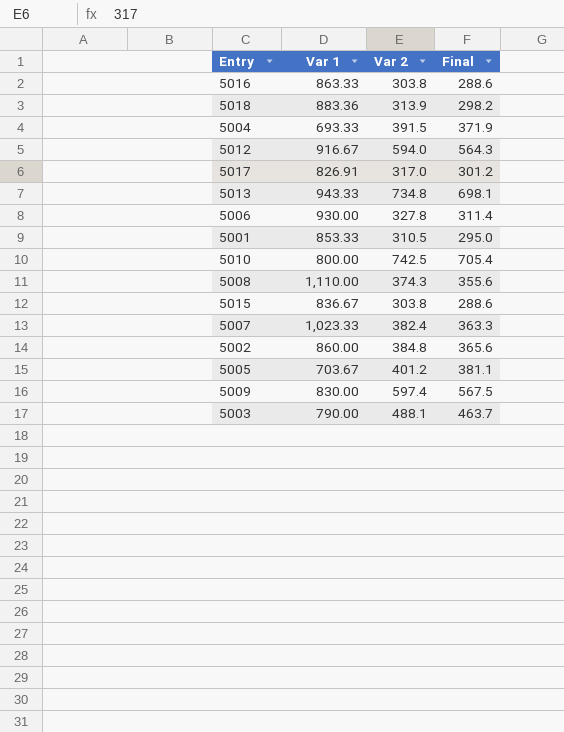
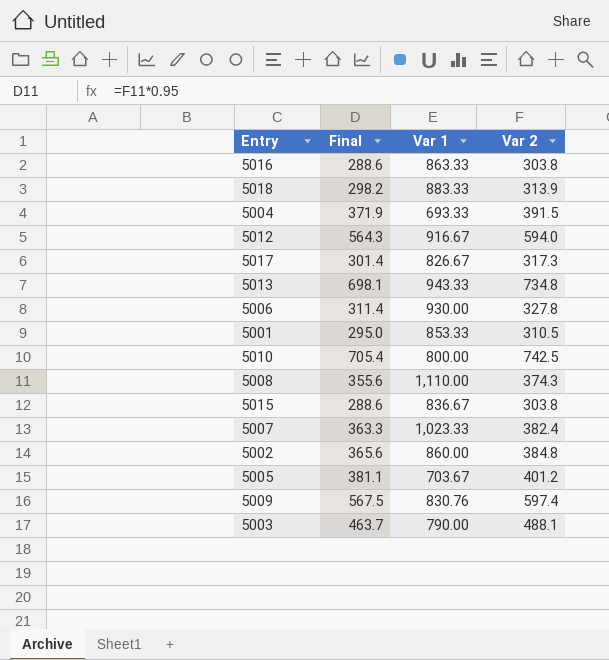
column Final | position: 4 -> 2
5018 | Var 1: 883.36 -> 883.33
5017 | Final: 301.2 -> 301.4
5017 | Var 1: 826.91 -> 826.67
5017 | Var 2: 317.0 -> 317.3
5009 | Var 1: 830.00 -> 830.76

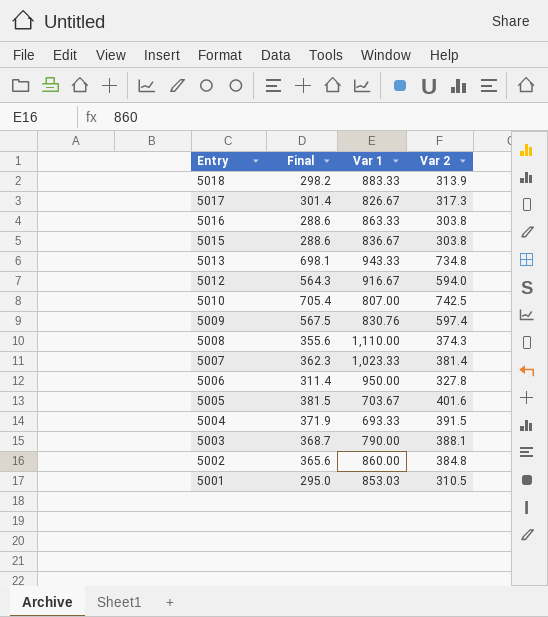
row order: none -> Entry descending
5010 | Var 1: 800.00 -> 807.00
5007 | Final: 363.3 -> 362.3
5007 | Var 2: 382.4 -> 381.4
5006 | Var 1: 930.00 -> 950.00
5005 | Final: 381.1 -> 381.5
5005 | Var 2: 401.2 -> 401.6
5003 | Final: 463.7 -> 368.7
5003 | Var 2: 488.1 -> 388.1
5001 | Var 1: 853.33 -> 853.03

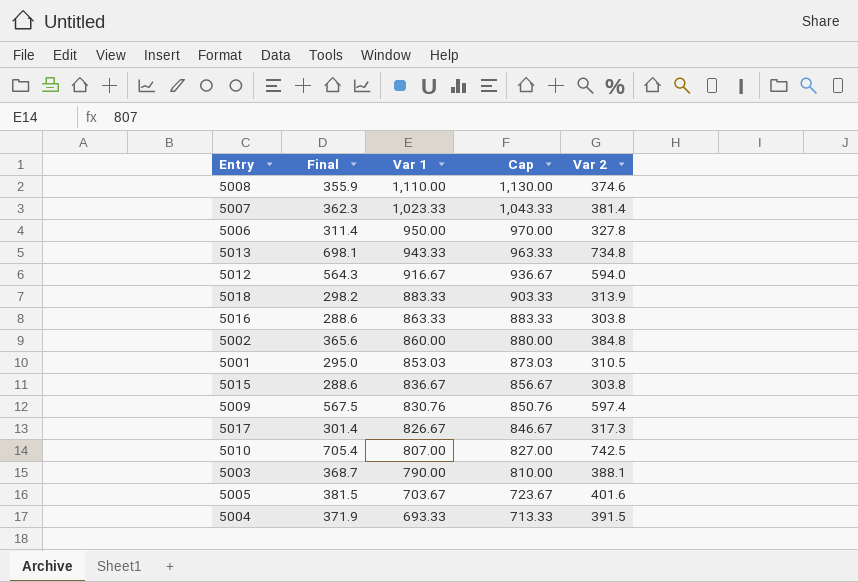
row order: Entry descending -> Var 1 descending
column Cap | formula: none -> [Var 1] + 20
5008 | Final: 355.6 -> 355.9
5008 | Var 2: 374.3 -> 374.6

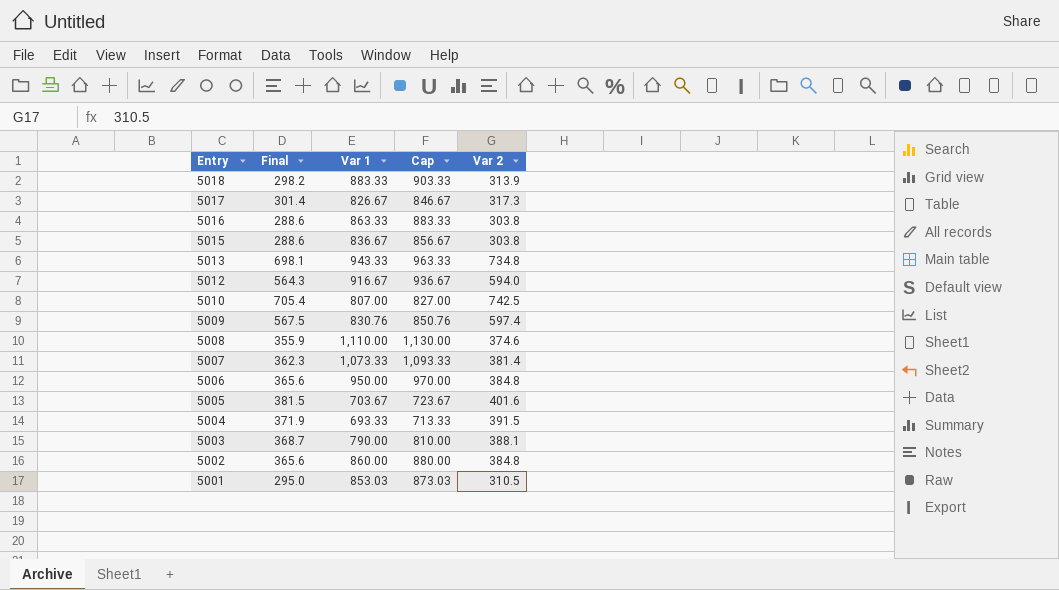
row order: Var 1 descending -> Entry descending
5007 | Var 1: 1,023.33 -> 1,073.33
5007 | Cap: 1,043.33 -> 1,093.33
5006 | Final: 311.4 -> 365.6
5006 | Var 2: 327.8 -> 384.8

